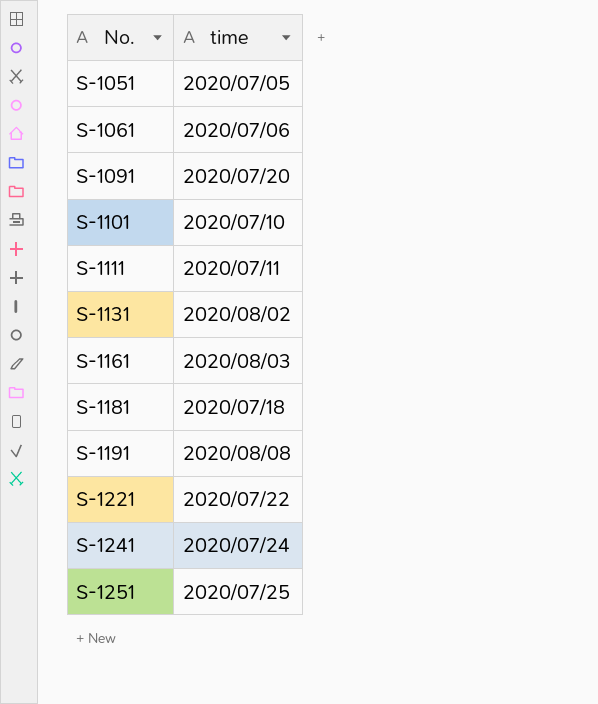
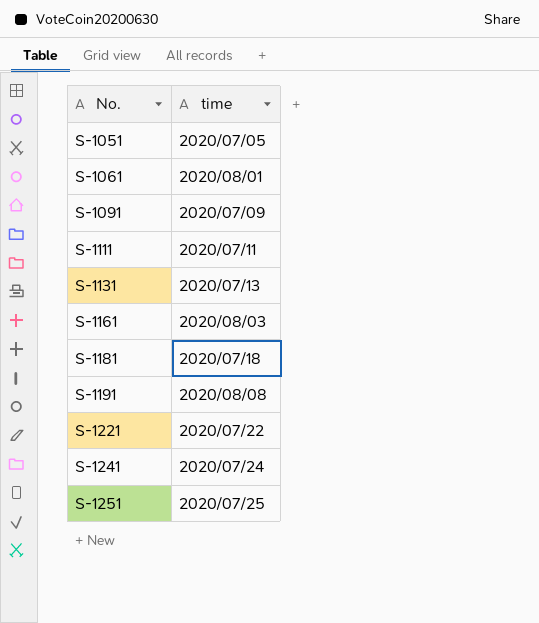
row S-1101: 2020/07/10 -> none
S-1061 | time: 2020/07/06 -> 2020/08/01
S-1091 | time: 2020/07/20 -> 2020/07/09
S-1131 | time: 2020/08/02 -> 2020/07/13

